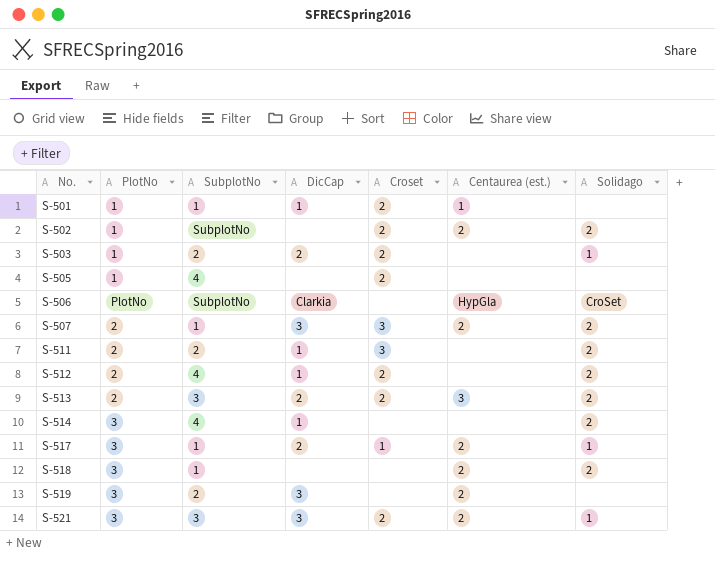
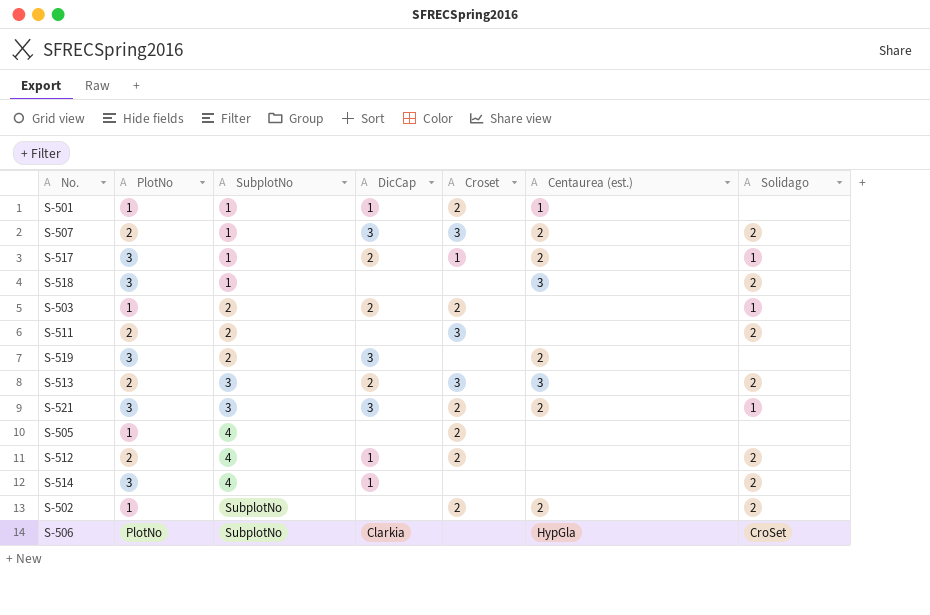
row order: No. ascending -> SubplotNo ascending
S-518 | Centaurea (est.): 2 -> 3
S-511 | DicCap: 1 -> none
S-513 | Croset: 2 -> 3

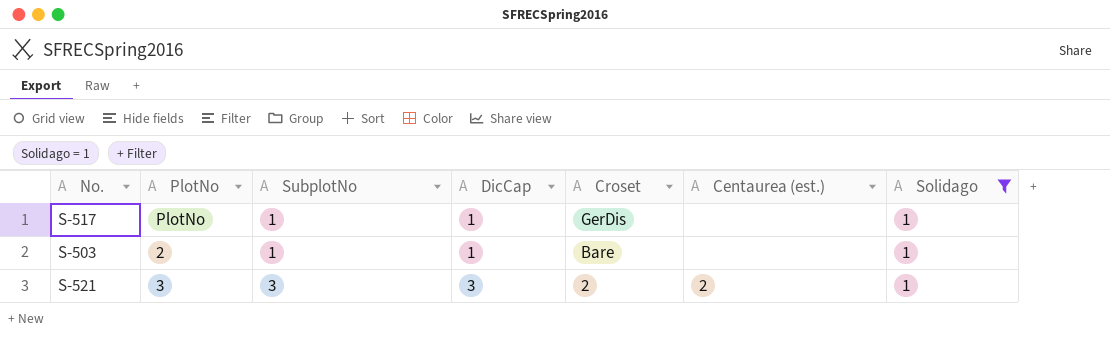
filter: none -> Solidago = 1
S-517 | PlotNo: 3 -> PlotNo
S-517 | DicCap: 2 -> 1
S-517 | Croset: 1 -> GerDis
S-517 | Centaurea (est.): 2 -> none
S-503 | PlotNo: 1 -> 2
S-503 | SubplotNo: 2 -> 1
S-503 | DicCap: 2 -> 1
S-503 | Croset: 2 -> Bare

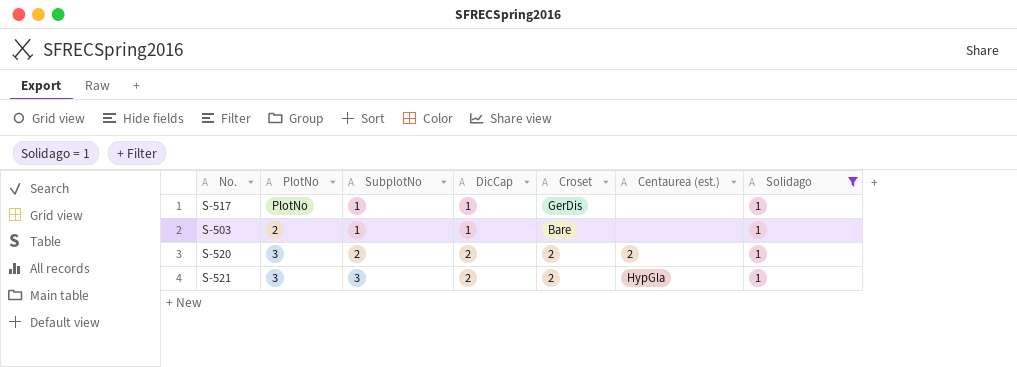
row S-520: none -> 3 | 2 | 2 | 2 | 2 | 1
S-521 | DicCap: 3 -> 2
S-521 | Centaurea (est.): 2 -> HypGla

